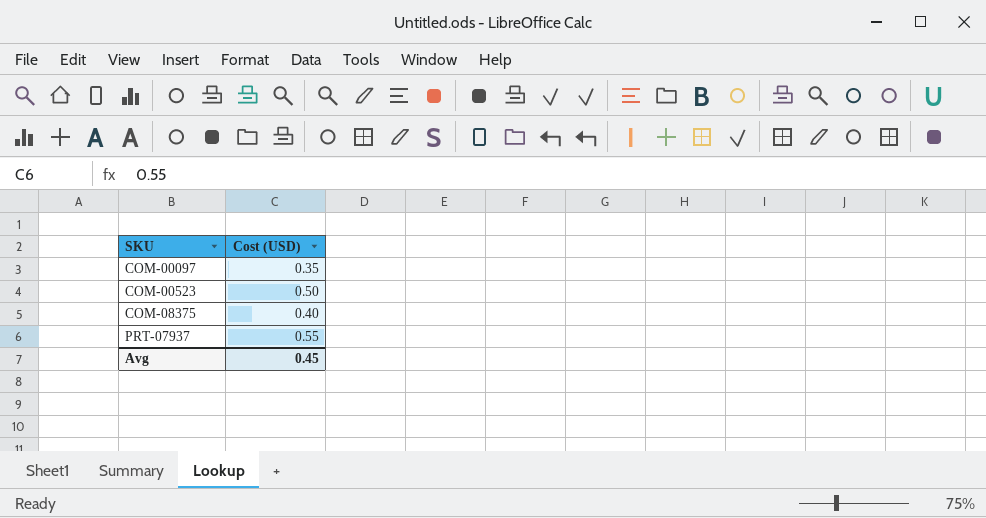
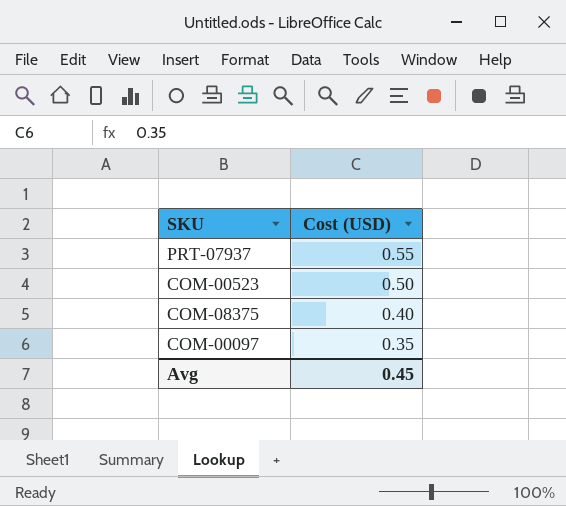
row order: SKU ascending -> Cost (USD) descending

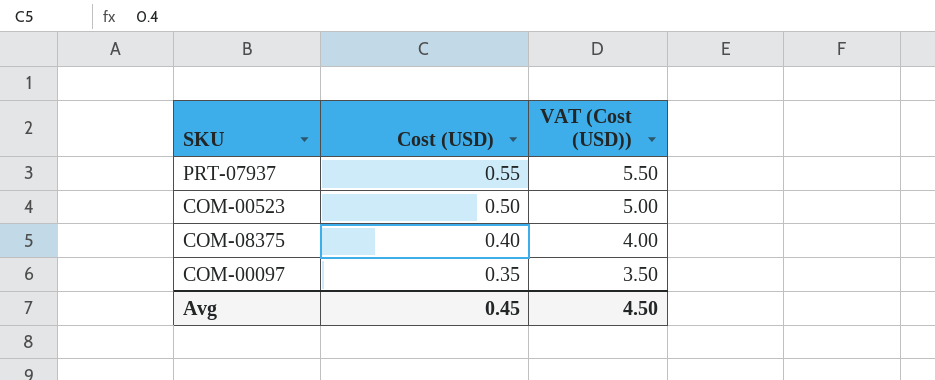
column VAT (Cost (USD)) | formula: none -> [Cost (USD)] * 10

